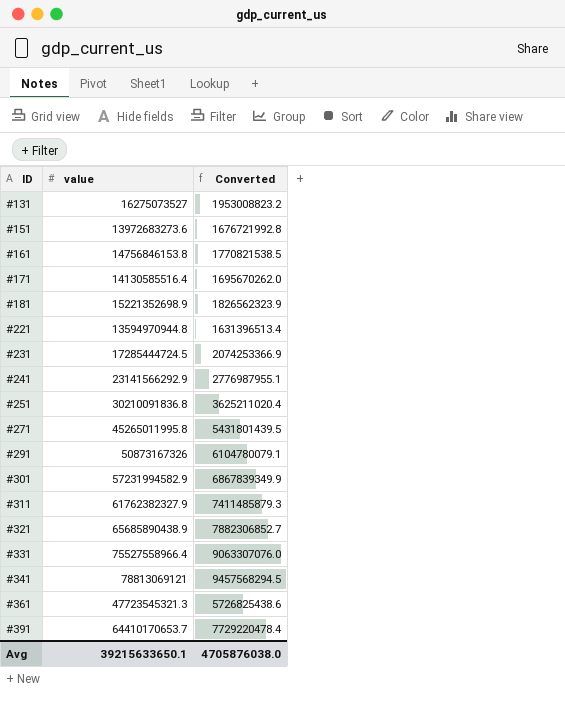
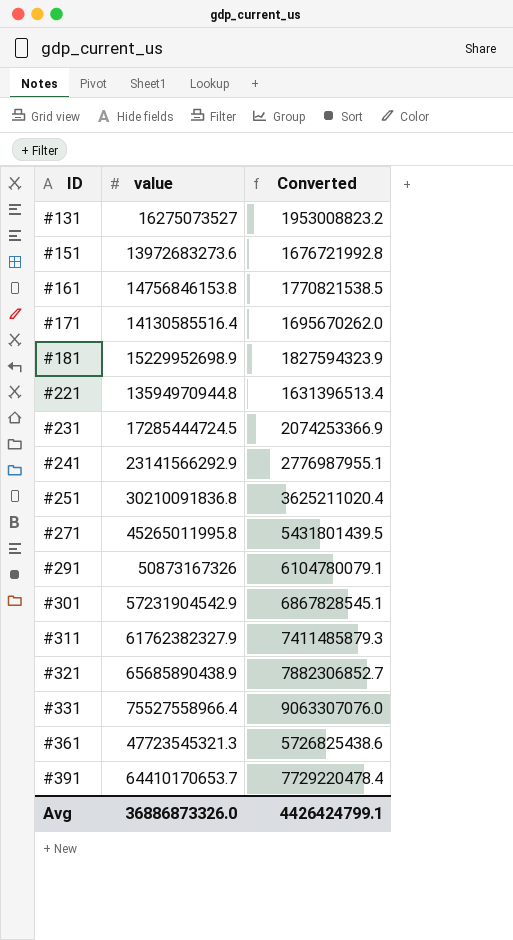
row #341: 78813069121 | 9457568294.5 -> none
#181 | value: 15221352698.9 -> 15229952698.9
#181 | Converted: 1826562323.9 -> 1827594323.9
#301 | value: 57231994582.9 -> 57231904542.9
#301 | Converted: 6867839349.9 -> 6867828545.1
Avg | value: 39215633650.1 -> 36886873326.0
Avg | Converted: 4705876038.0 -> 4426424799.1

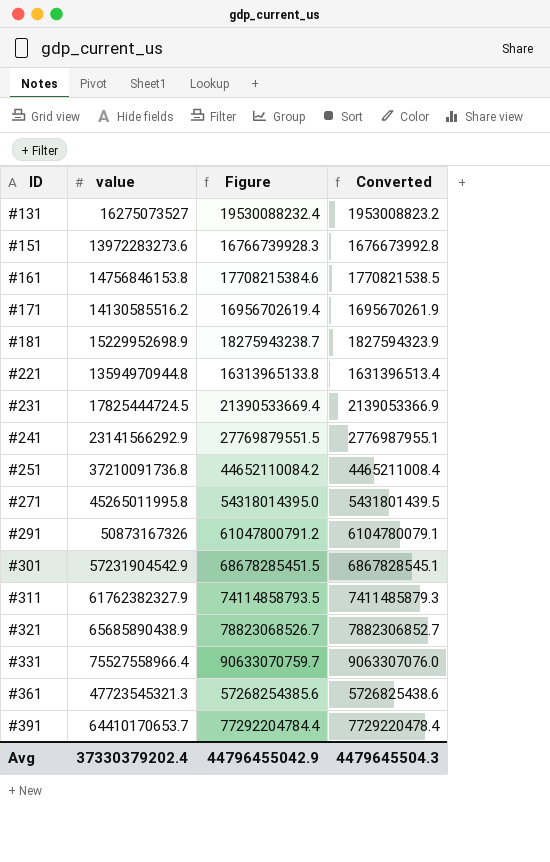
column Figure | formula: none -> [value] * 1.2
#151 | value: 13972683273.6 -> 13972283273.6
#151 | Converted: 1676721992.8 -> 1676673992.8
#171 | value: 14130585516.4 -> 14130585516.2
#171 | Converted: 1695670262.0 -> 1695670261.9
#231 | value: 17285444724.5 -> 17825444724.5
#231 | Converted: 2074253366.9 -> 2139053366.9
#251 | value: 30210091836.8 -> 37210091736.8
#251 | Converted: 3625211020.4 -> 4465211008.4
Avg | value: 36886873326.0 -> 37330379202.4
Avg | Converted: 4426424799.1 -> 4479645504.3

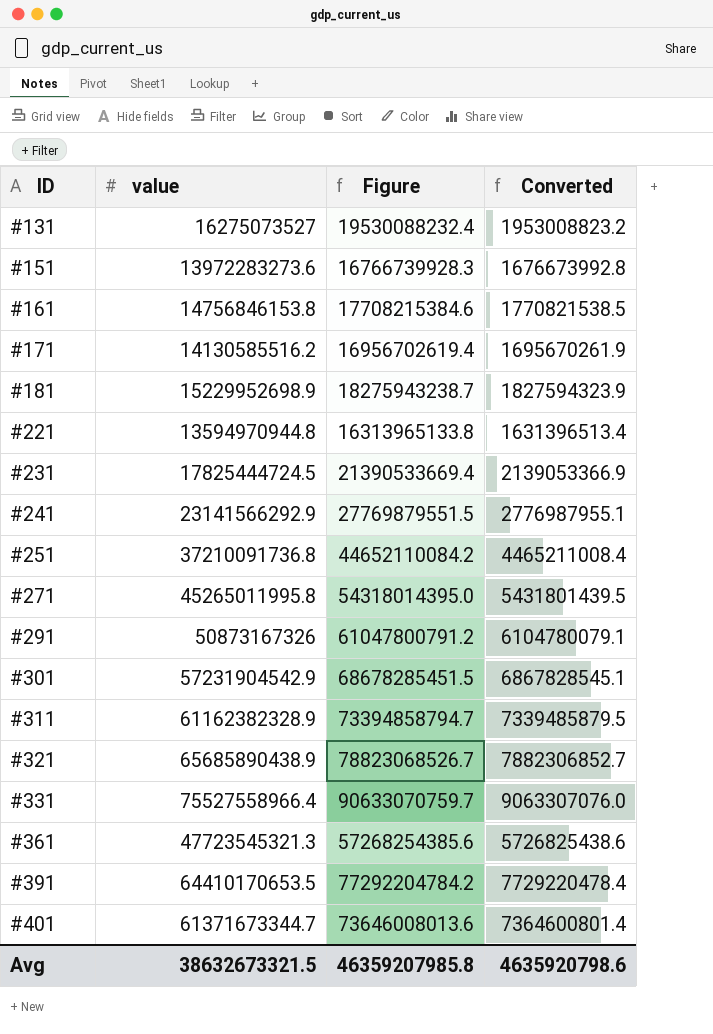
#311 | value: 61762382327.9 -> 61162382328.9
#311 | Figure: 74114858793.5 -> 73394858794.7
#311 | Converted: 7411485879.3 -> 7339485879.5
#391 | value: 64410170653.7 -> 64410170653.5
#391 | Figure: 77292204784.4 -> 77292204784.2
row #401: none -> 61371673344.7 | 73646008013.6 | 7364600801.4
Avg | value: 37330379202.4 -> 38632673321.5
Avg | Figure: 44796455042.9 -> 46359207985.8
Avg | Converted: 4479645504.3 -> 4635920798.6

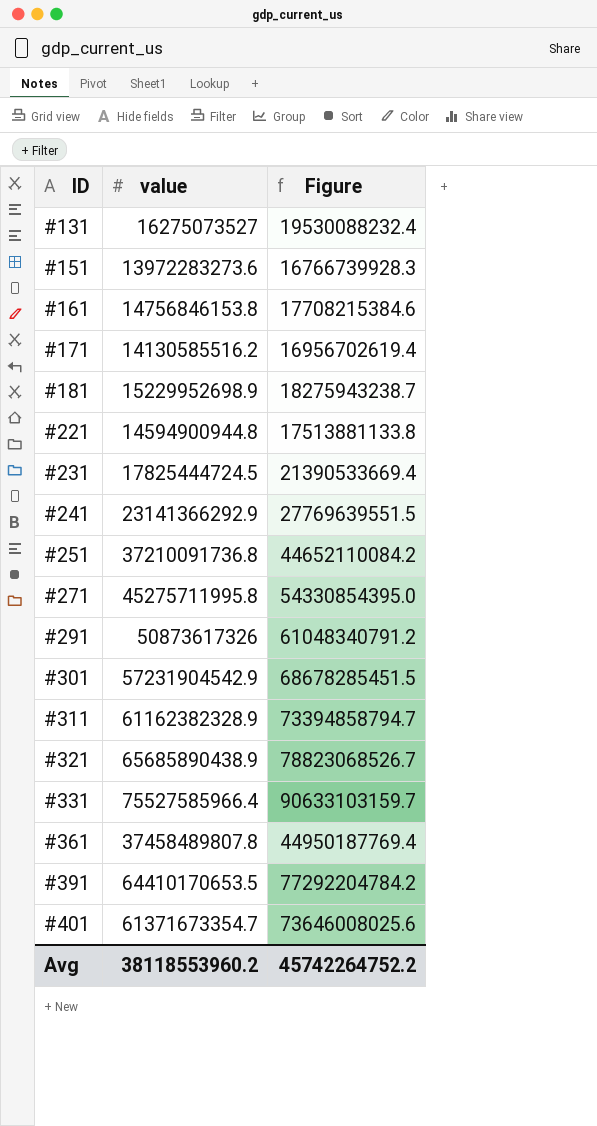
column Converted | formula: [value] * 0.12 -> none
#221 | value: 13594970944.8 -> 14594900944.8
#221 | Figure: 16313965133.8 -> 17513881133.8
#241 | value: 23141566292.9 -> 23141366292.9
#241 | Figure: 27769879551.5 -> 27769639551.5
#271 | value: 45265011995.8 -> 45275711995.8
#271 | Figure: 54318014395.0 -> 54330854395.0
#291 | value: 50873167326 -> 50873617326
#291 | Figure: 61047800791.2 -> 61048340791.2
#331 | value: 75527558966.4 -> 75527585966.4
#331 | Figure: 90633070759.7 -> 90633103159.7
#361 | value: 47723545321.3 -> 37458489807.8
#361 | Figure: 57268254385.6 -> 44950187769.4
#401 | value: 61371673344.7 -> 61371673354.7
#401 | Figure: 73646008013.6 -> 73646008025.6
Avg | value: 38632673321.5 -> 38118553960.2
Avg | Figure: 46359207985.8 -> 45742264752.2

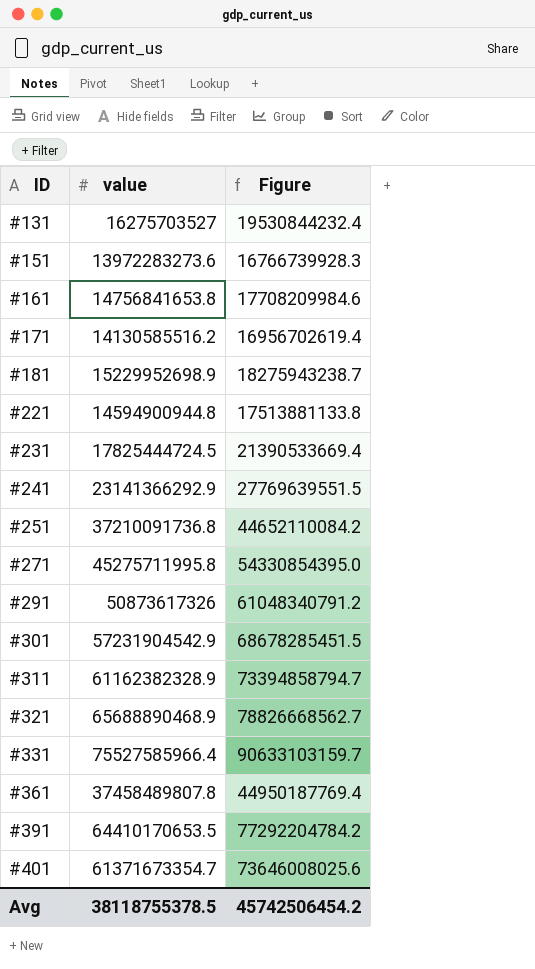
#131 | value: 16275073527 -> 16275703527
#131 | Figure: 19530088232.4 -> 19530844232.4
#161 | value: 14756846153.8 -> 14756841653.8
#161 | Figure: 17708215384.6 -> 17708209984.6
#321 | value: 65685890438.9 -> 65688890468.9
#321 | Figure: 78823068526.7 -> 78826668562.7
Avg | value: 38118553960.2 -> 38118755378.5
Avg | Figure: 45742264752.2 -> 45742506454.2

